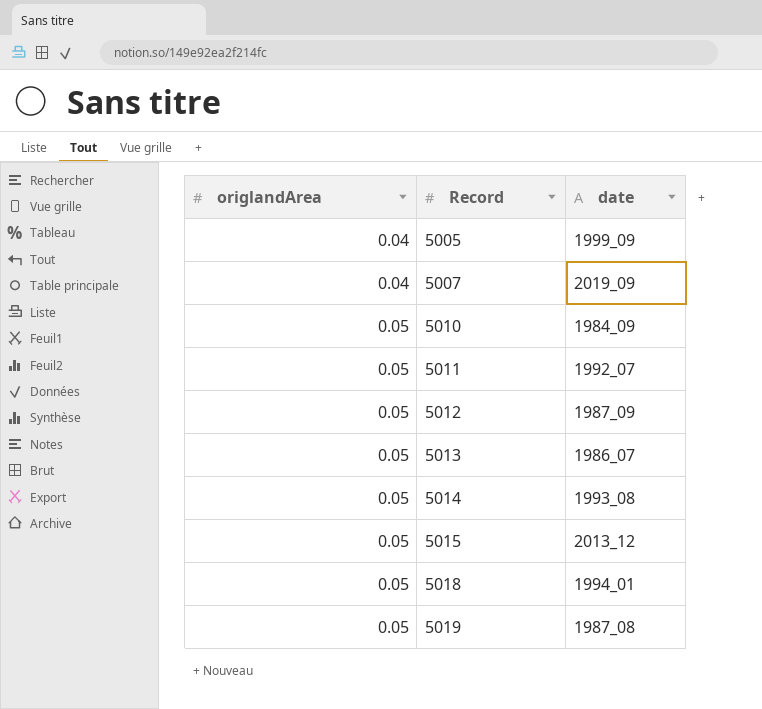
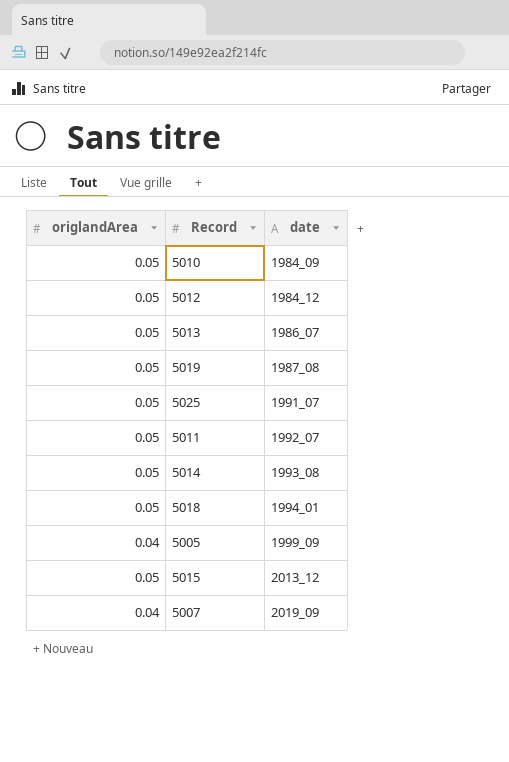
row order: origlandArea ascending -> date ascending
5012 | date: 1987_09 -> 1984_12
row 5025: none -> 0.05 | 1991_07

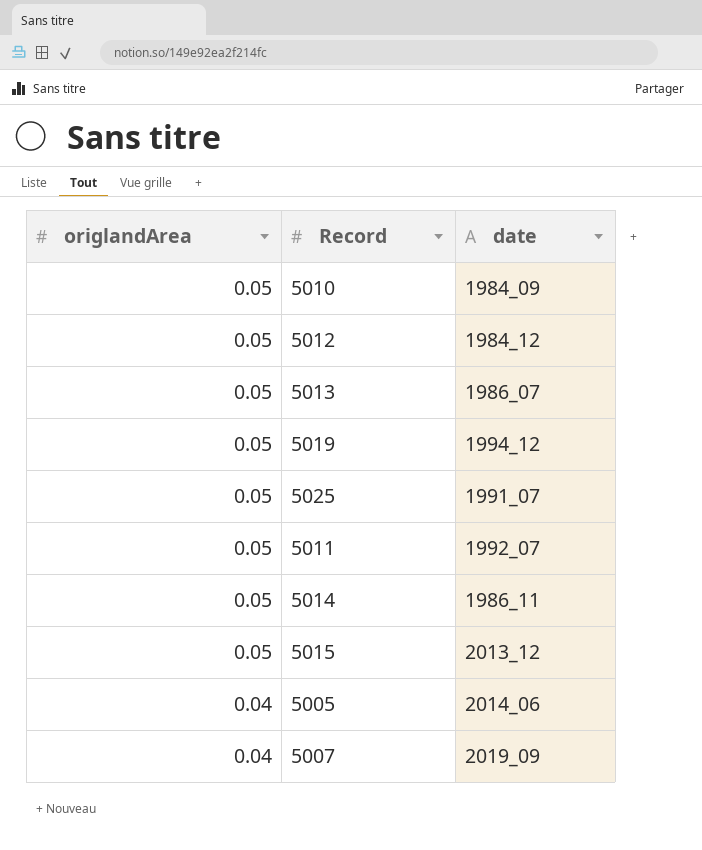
row order: date ascending -> origlandArea descending
row 5018: 0.05 | 1994_01 -> none
5019 | date: 1987_08 -> 1994_12
5014 | date: 1993_08 -> 1986_11
5005 | date: 1999_09 -> 2014_06

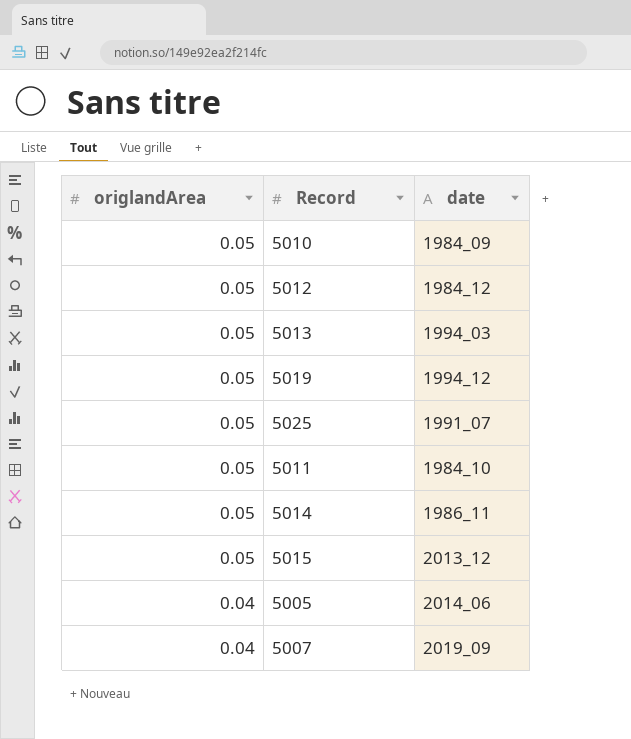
5013 | date: 1986_07 -> 1994_03
5011 | date: 1992_07 -> 1984_10

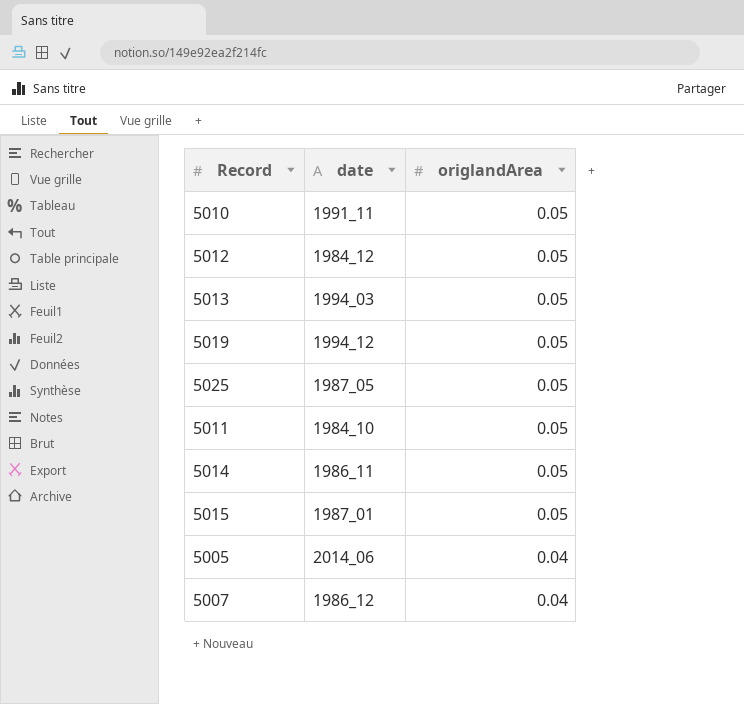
column origlandArea | position: 1 -> 3
5010 | date: 1984_09 -> 1991_11
5025 | date: 1991_07 -> 1987_05
5015 | date: 2013_12 -> 1987_01
5007 | date: 2019_09 -> 1986_12

